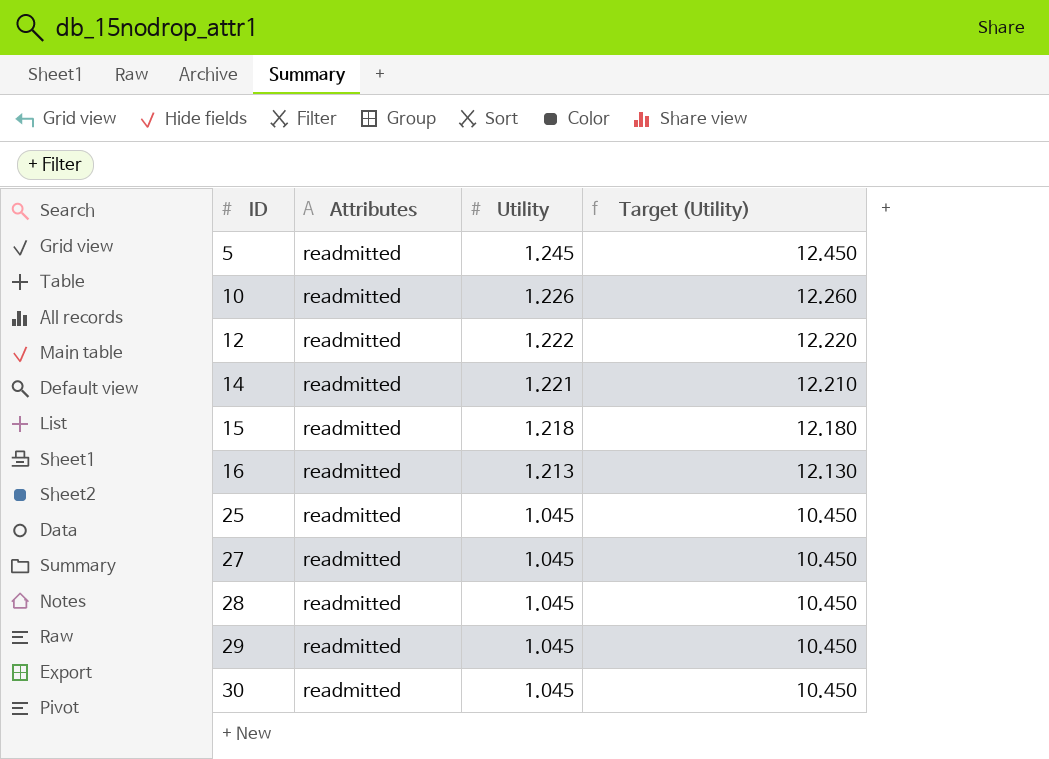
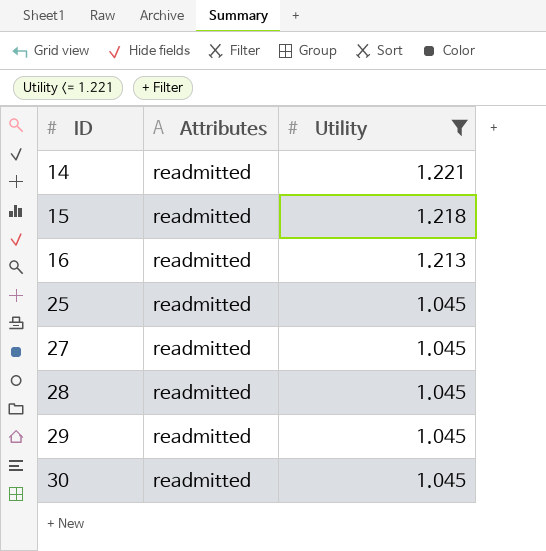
filter: none -> Utility <= 1.221
column Target (Utility) | formula: [Utility] * 10 -> none

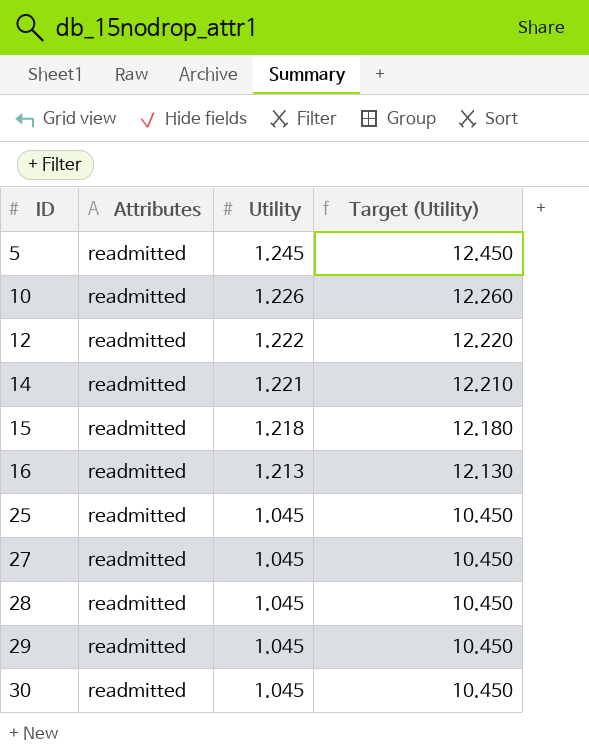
filter: Utility <= 1.221 -> none
column Target (Utility) | formula: none -> [Utility] * 10

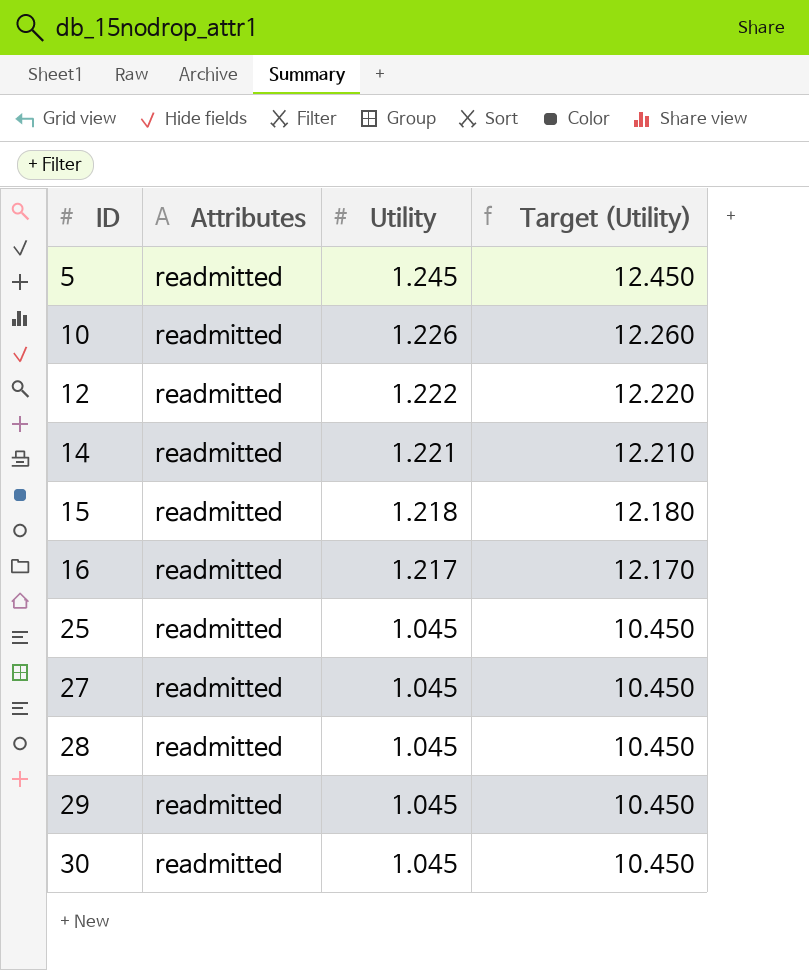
16 | Utility: 1.213 -> 1.217
16 | Target (Utility): 12.130 -> 12.170

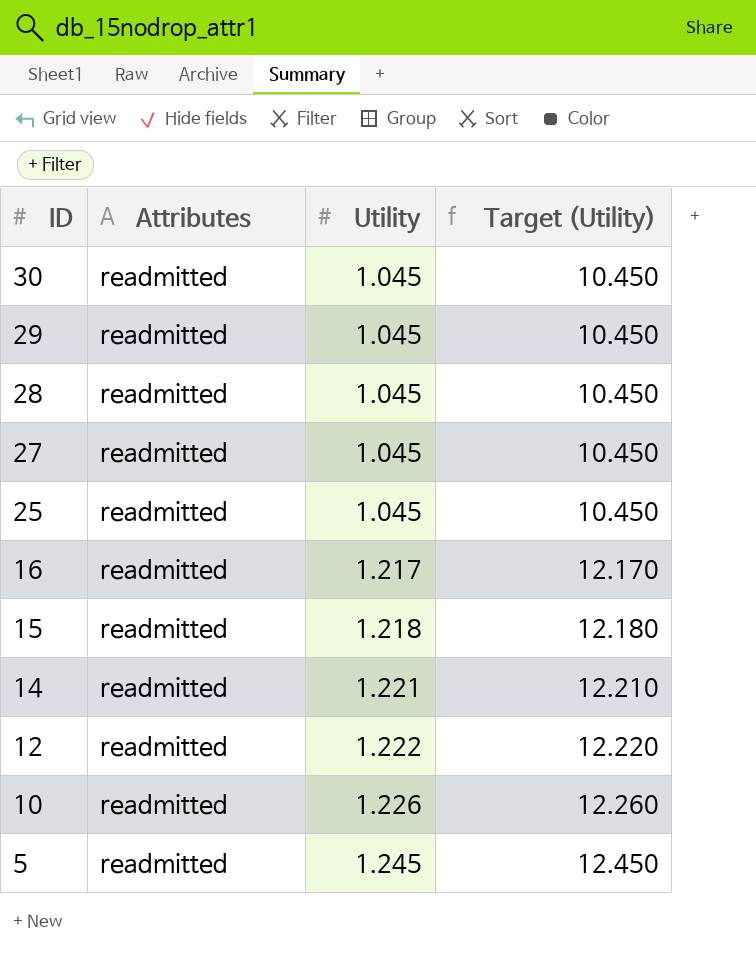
row order: ID ascending -> ID descending

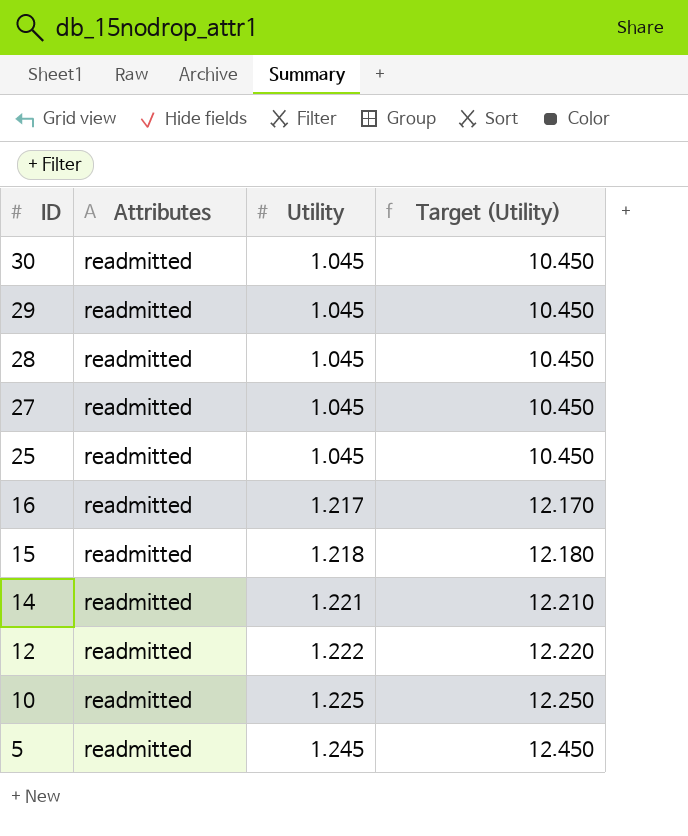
10 | Utility: 1.226 -> 1.225
10 | Target (Utility): 12.260 -> 12.250

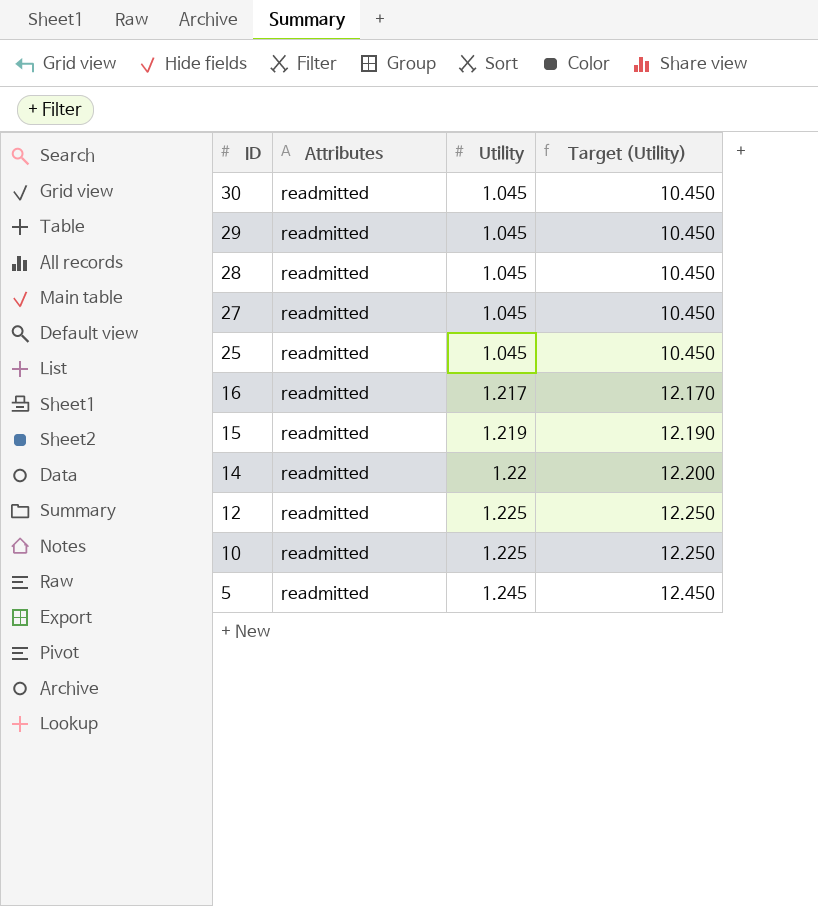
15 | Utility: 1.218 -> 1.219
15 | Target (Utility): 12.180 -> 12.190
14 | Utility: 1.221 -> 1.22
14 | Target (Utility): 12.210 -> 12.200
12 | Utility: 1.222 -> 1.225
12 | Target (Utility): 12.220 -> 12.250

